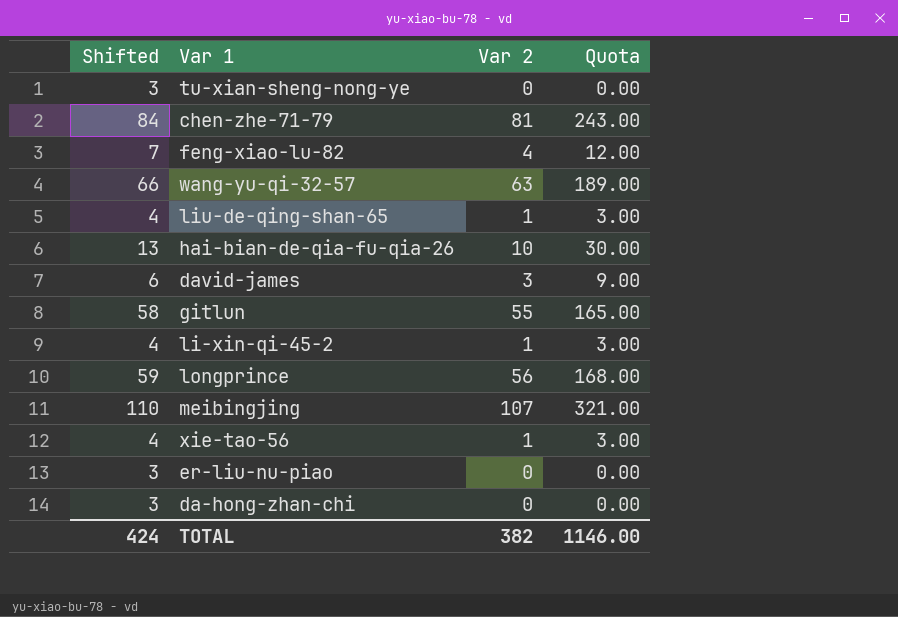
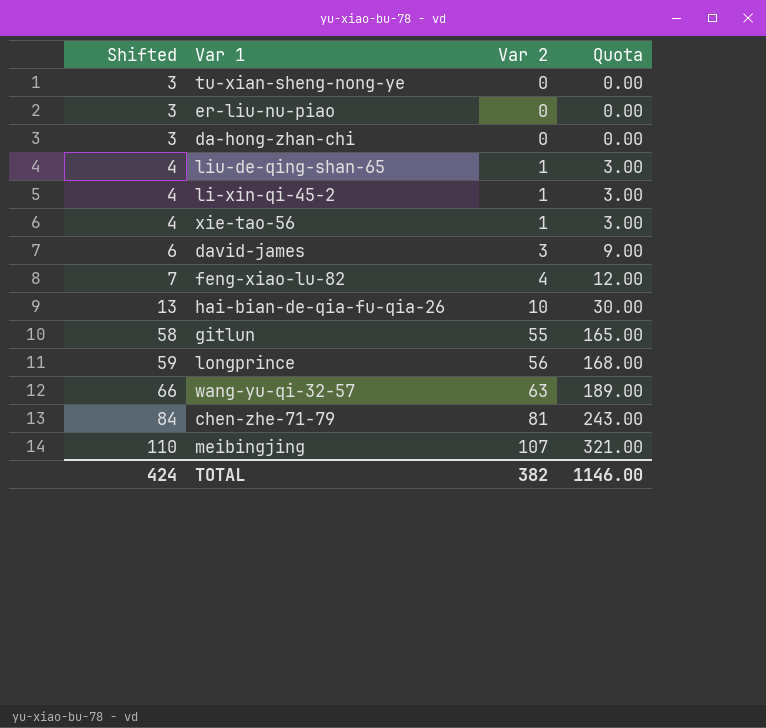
row order: none -> Shifted ascending

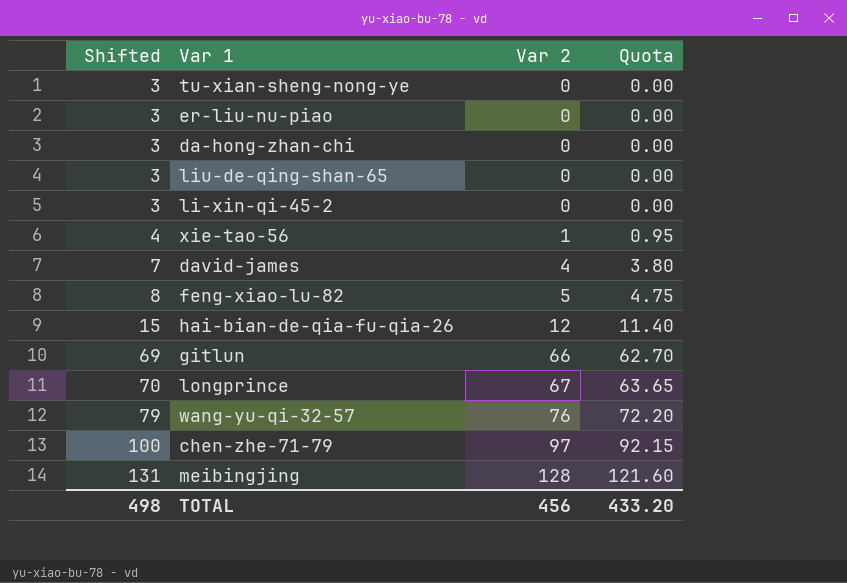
column Quota | formula: [Var 2] * 3 -> [Var 2] * 0.95
liu-de-qing-shan-65 | Shifted: 4 -> 3
liu-de-qing-shan-65 | Var 2: 1 -> 0
li-xin-qi-45-2 | Shifted: 4 -> 3
li-xin-qi-45-2 | Var 2: 1 -> 0
david-james | Shifted: 6 -> 7
david-james | Var 2: 3 -> 4
feng-xiao-lu-82 | Shifted: 7 -> 8
feng-xiao-lu-82 | Var 2: 4 -> 5
hai-bian-de-qia-fu-qia-26 | Shifted: 13 -> 15
hai-bian-de-qia-fu-qia-26 | Var 2: 10 -> 12
gitlun | Shifted: 58 -> 69
gitlun | Var 2: 55 -> 66
longprince | Shifted: 59 -> 70
longprince | Var 2: 56 -> 67
wang-yu-qi-32-57 | Shifted: 66 -> 79
wang-yu-qi-32-57 | Var 2: 63 -> 76
chen-zhe-71-79 | Shifted: 84 -> 100
chen-zhe-71-79 | Var 2: 81 -> 97
meibingjing | Shifted: 110 -> 131
meibingjing | Var 2: 107 -> 128
TOTAL | Shifted: 424 -> 498
TOTAL | Var 2: 382 -> 456
TOTAL | Quota: 1146.00 -> 433.20

